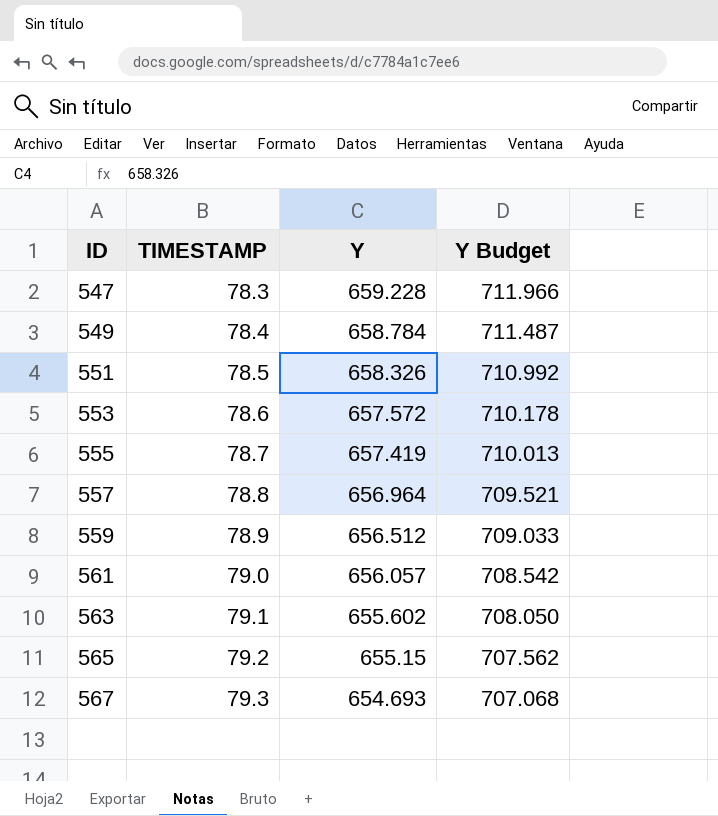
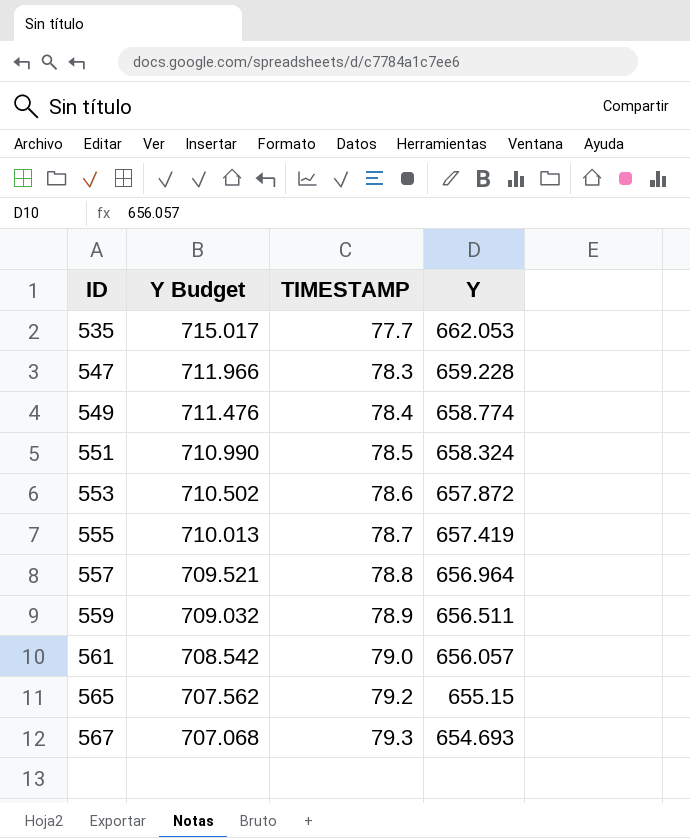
column Y Budget | position: 4 -> 2
row 563: 79.1 | 655.602 | 708.050 -> none
row 535: none -> 715.017 | 77.7 | 662.053
549 | Y Budget: 711.487 -> 711.476
549 | Y: 658.784 -> 658.774
551 | Y Budget: 710.992 -> 710.990
551 | Y: 658.326 -> 658.324
553 | Y Budget: 710.178 -> 710.502
553 | Y: 657.572 -> 657.872
559 | Y Budget: 709.033 -> 709.032
559 | Y: 656.512 -> 656.511

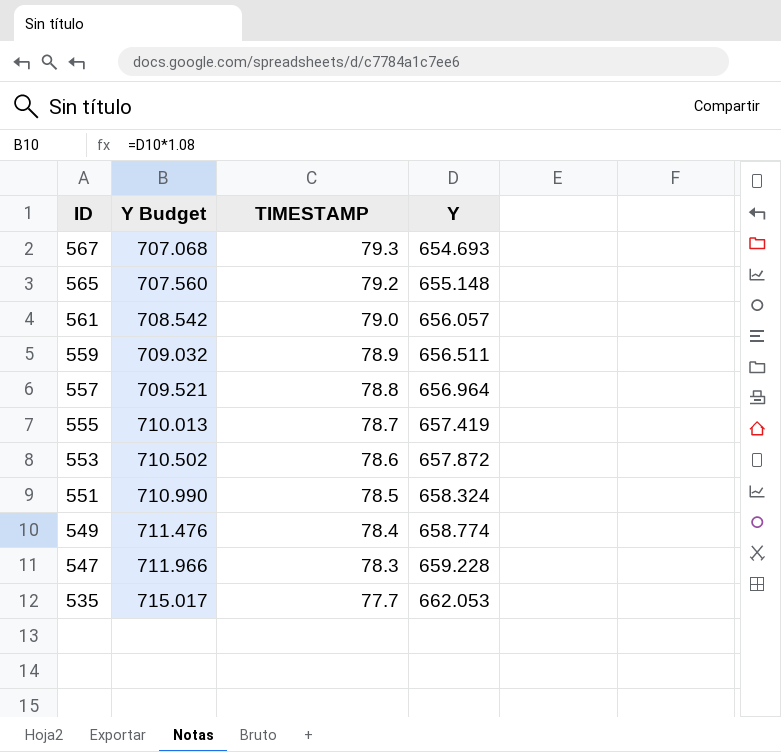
row order: ID ascending -> ID descending
565 | Y Budget: 707.562 -> 707.560
565 | Y: 655.15 -> 655.148

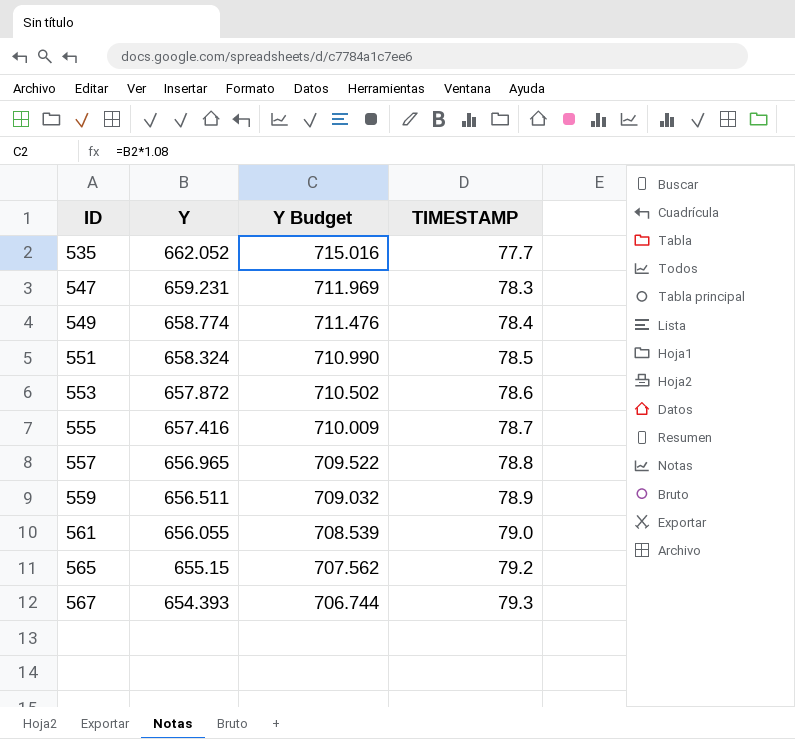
row order: ID descending -> ID ascending
column Y | position: 4 -> 2
535 | Y: 662.053 -> 662.052
535 | Y Budget: 715.017 -> 715.016
547 | Y: 659.228 -> 659.231
547 | Y Budget: 711.966 -> 711.969
555 | Y: 657.419 -> 657.416
555 | Y Budget: 710.013 -> 710.009
557 | Y: 656.964 -> 656.965
557 | Y Budget: 709.521 -> 709.522
561 | Y: 656.057 -> 656.055
561 | Y Budget: 708.542 -> 708.539
565 | Y: 655.148 -> 655.15
565 | Y Budget: 707.560 -> 707.562
567 | Y: 654.693 -> 654.393
567 | Y Budget: 707.068 -> 706.744

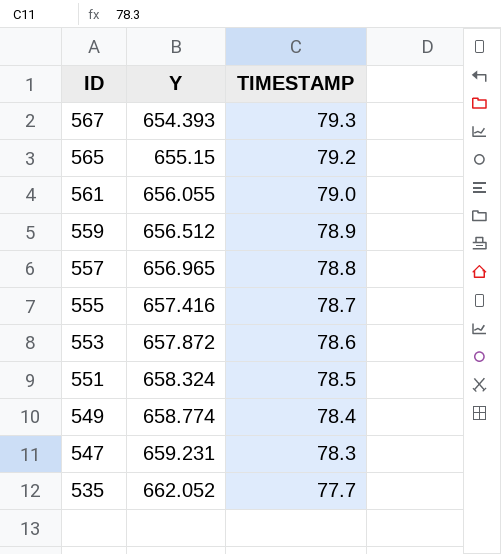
row order: ID ascending -> ID descending
column Y Budget | formula: [Y] * 1.08 -> none
559 | Y: 656.511 -> 656.512

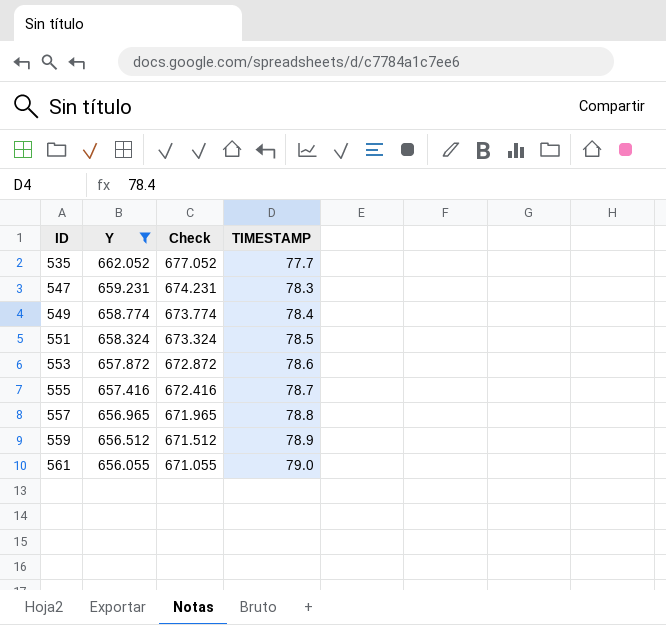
filter: none -> Y >= 656.055
row order: ID descending -> ID ascending
column Check | formula: none -> [Y] + 15

